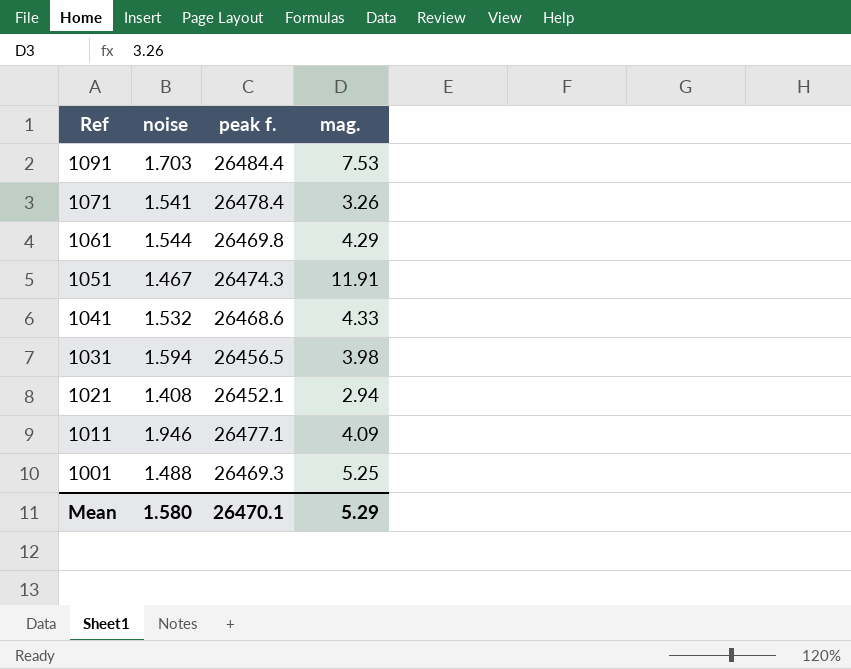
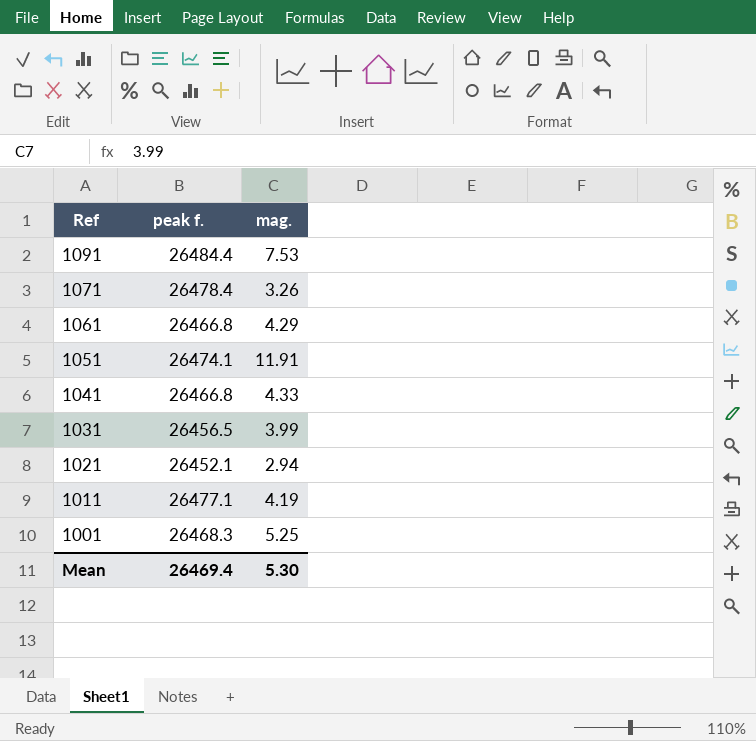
column noise | position: 2 -> none
1061 | peak f.: 26469.8 -> 26466.8
1051 | peak f.: 26474.3 -> 26474.1
1041 | peak f.: 26468.6 -> 26466.8
1031 | mag.: 3.98 -> 3.99
1011 | mag.: 4.09 -> 4.19
1001 | peak f.: 26469.3 -> 26468.3
Mean | peak f.: 26470.1 -> 26469.4
Mean | mag.: 5.29 -> 5.30

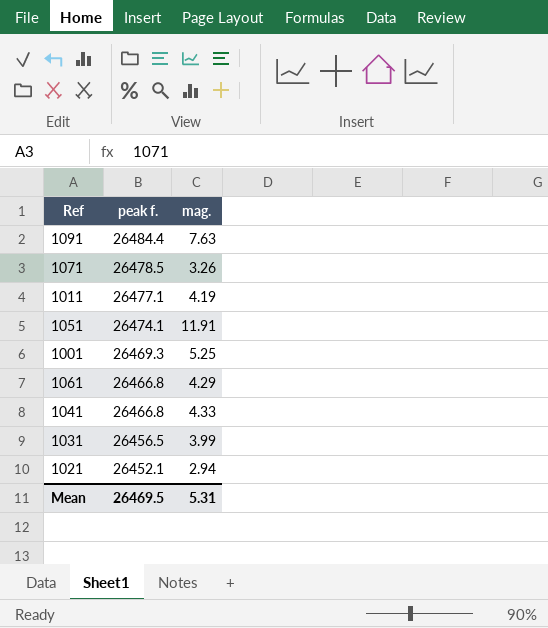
row order: Ref descending -> peak f. descending
1091 | mag.: 7.53 -> 7.63
1071 | peak f.: 26478.4 -> 26478.5
1001 | peak f.: 26468.3 -> 26469.3
Mean | peak f.: 26469.4 -> 26469.5
Mean | mag.: 5.30 -> 5.31

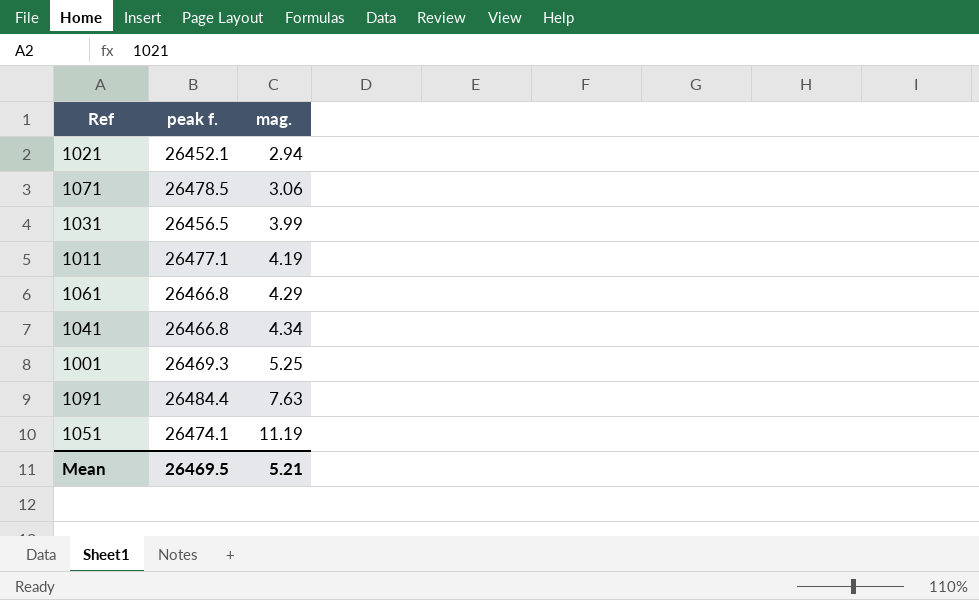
row order: peak f. descending -> mag. ascending
1071 | mag.: 3.26 -> 3.06
1041 | mag.: 4.33 -> 4.34
1051 | mag.: 11.91 -> 11.19
Mean | mag.: 5.31 -> 5.21

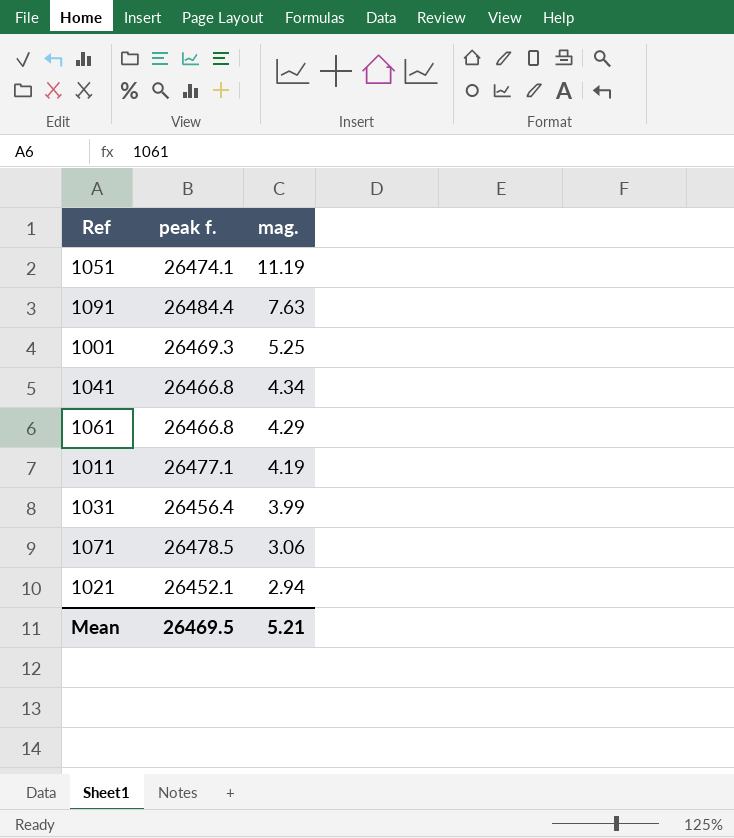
row order: mag. ascending -> mag. descending
1031 | peak f.: 26456.5 -> 26456.4

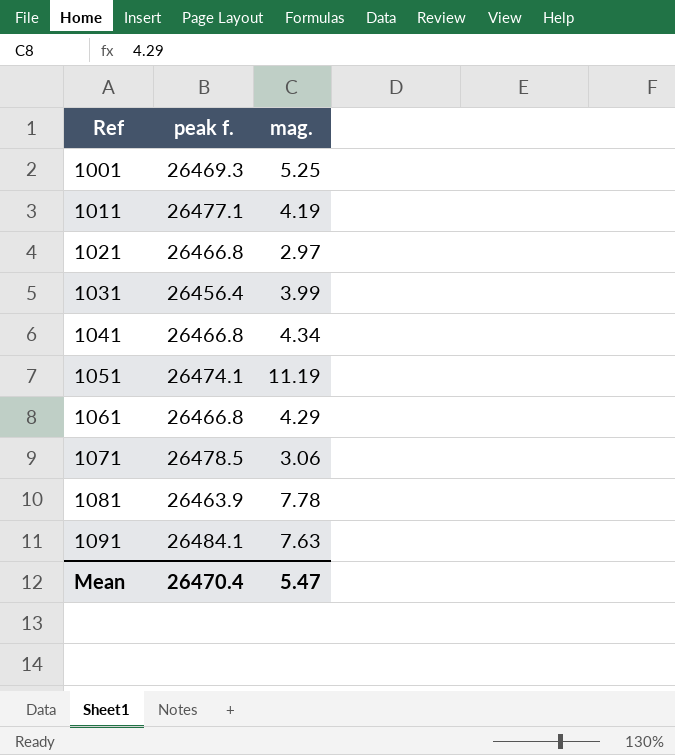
row order: mag. descending -> Ref ascending
1021 | peak f.: 26452.1 -> 26466.8
1021 | mag.: 2.94 -> 2.97
row 1081: none -> 26463.9 | 7.78
1091 | peak f.: 26484.4 -> 26484.1
Mean | peak f.: 26469.5 -> 26470.4
Mean | mag.: 5.21 -> 5.47

